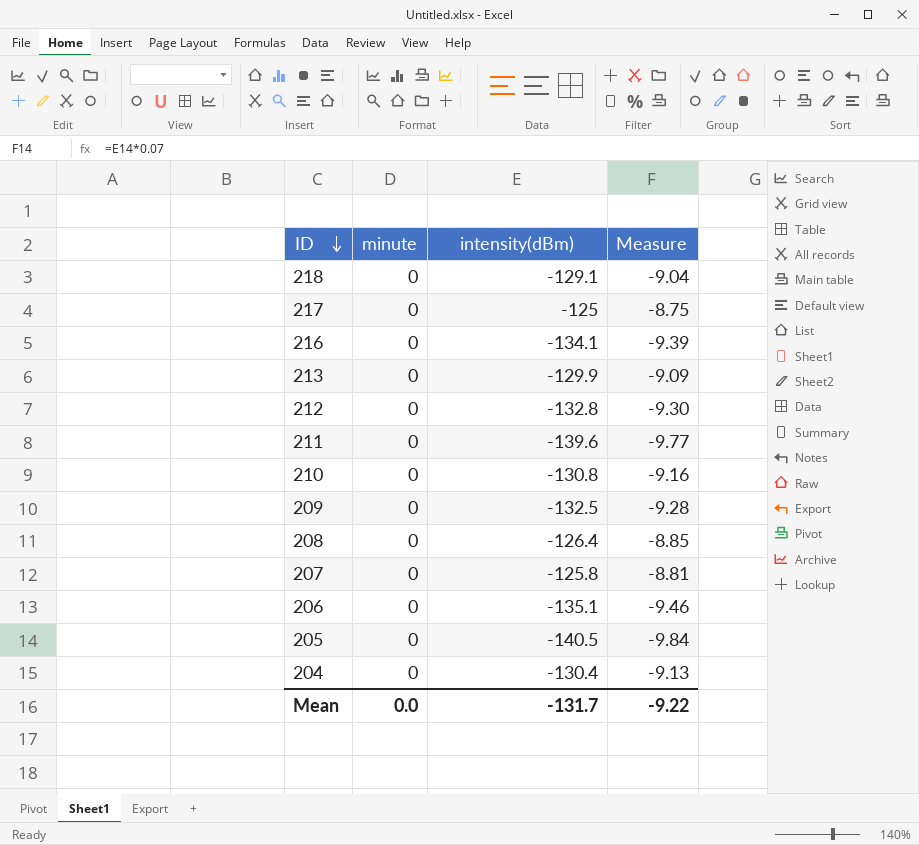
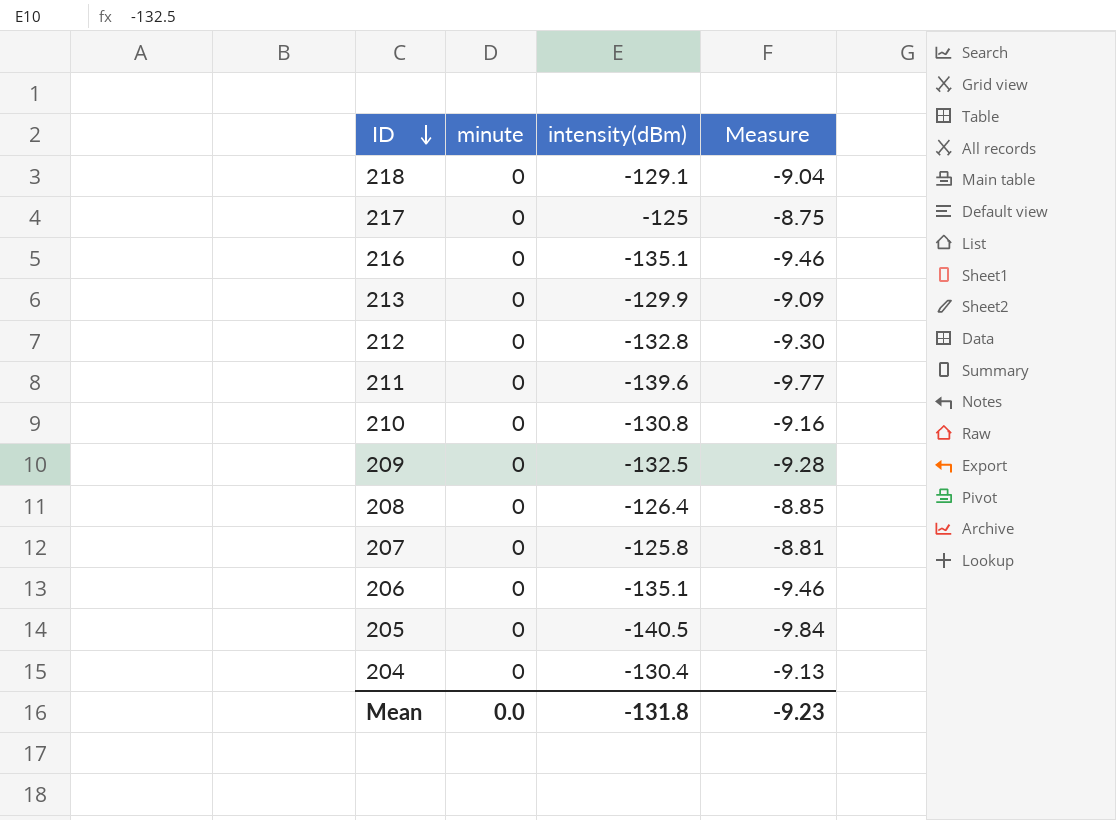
216 | intensity(dBm): -134.1 -> -135.1
216 | Measure: -9.39 -> -9.46
Mean | intensity(dBm): -131.7 -> -131.8
Mean | Measure: -9.22 -> -9.23

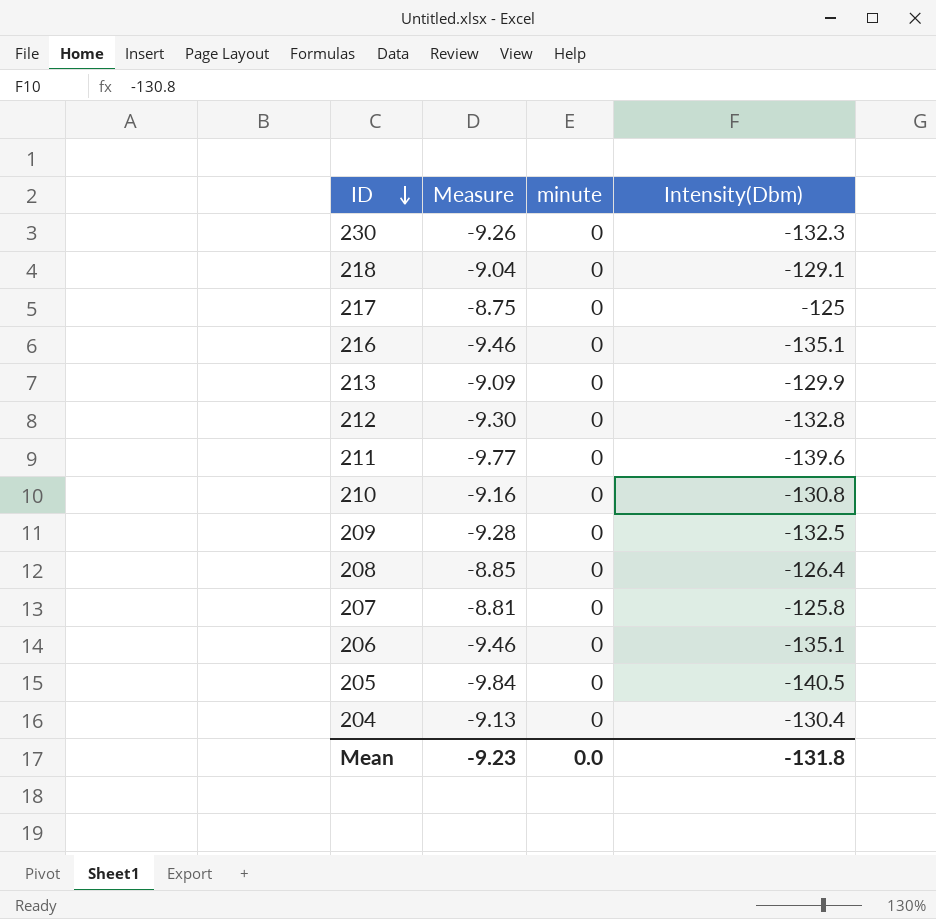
column Measure | position: 4 -> 2
column name: intensity(dBm) -> Intensity(Dbm)
row 230: none -> -9.26 | 0 | -132.3

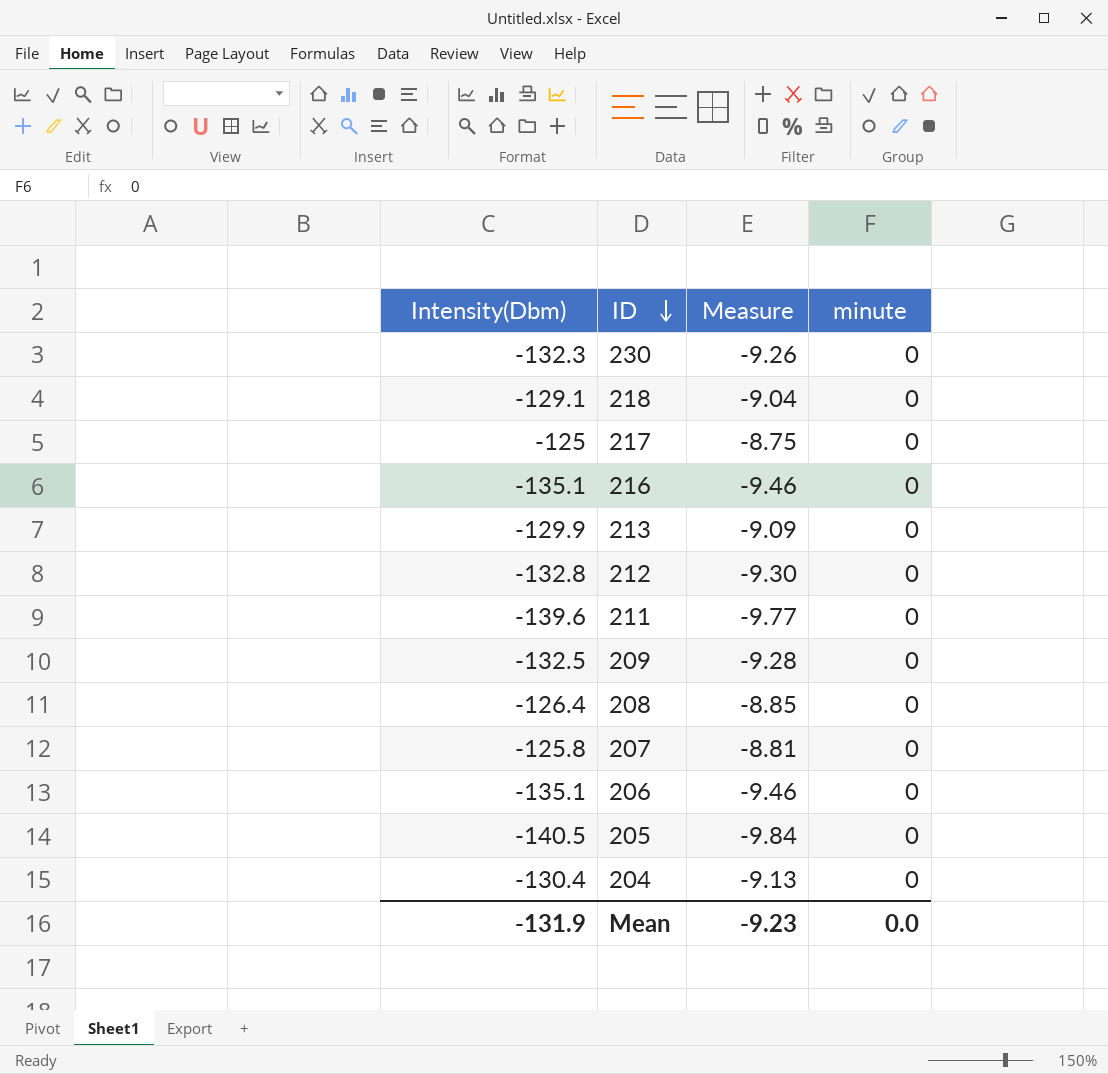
column Intensity(Dbm) | position: 4 -> 1
row 210: -9.16 | 0 | -130.8 -> none
Mean | Intensity(Dbm): -131.8 -> -131.9

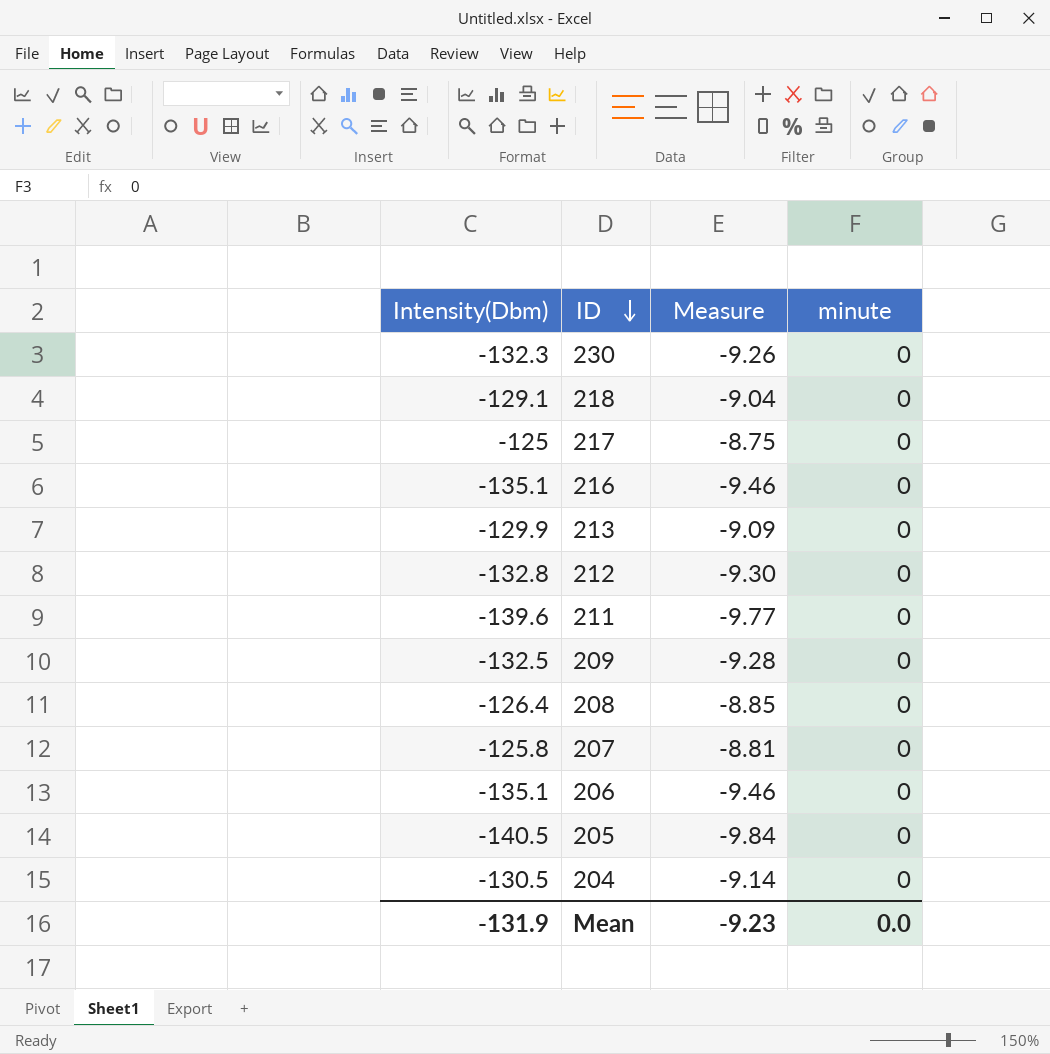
204 | Intensity(Dbm): -130.4 -> -130.5
204 | Measure: -9.13 -> -9.14

